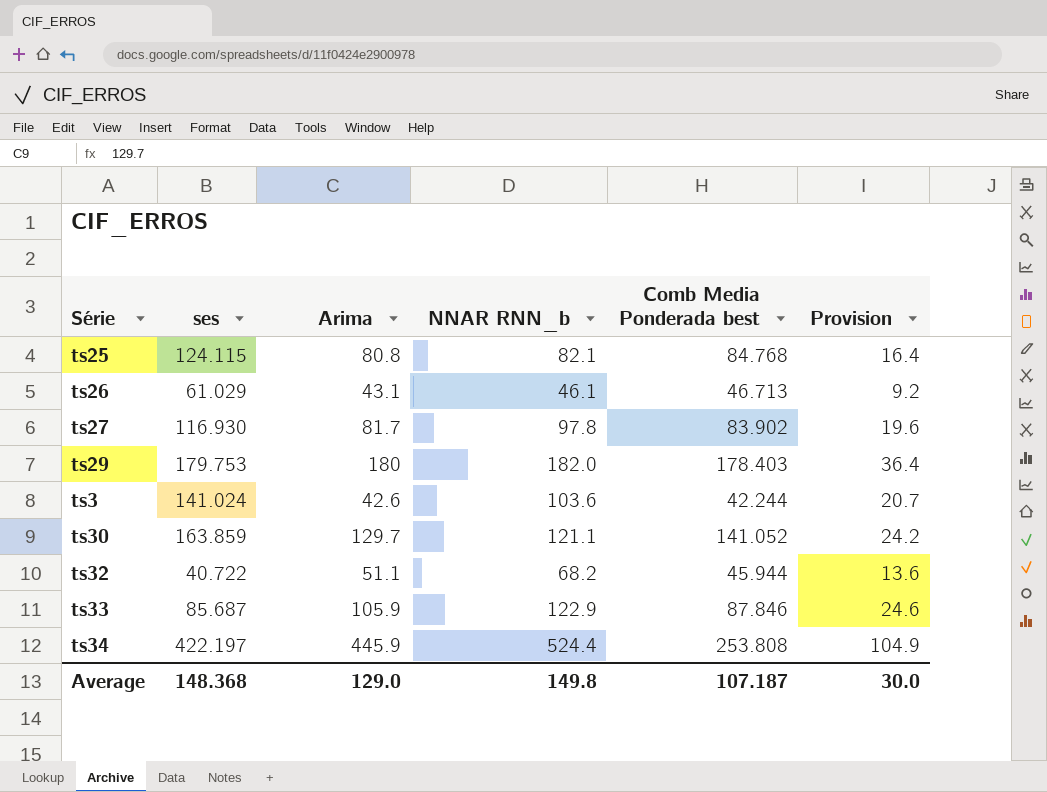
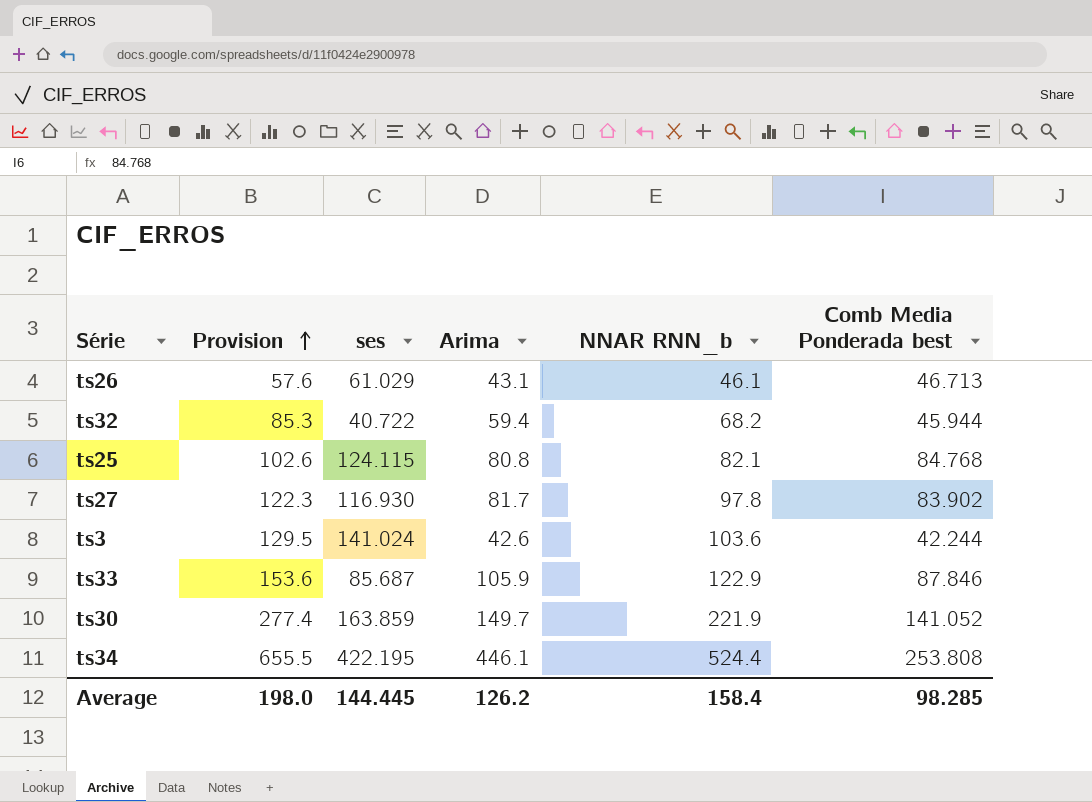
row order: none -> Provision ascending
column Provision | formula: [NNAR RNN_b] * 0.2 -> [NNAR RNN_b] * 1.25
column Provision | position: 6 -> 2
row ts29: 179.753 | 180 | 182.0 | 178.403 | 36.4 -> none
ts32 | Arima: 51.1 -> 59.4
ts30 | Arima: 129.7 -> 149.7
ts30 | NNAR RNN_b: 121.1 -> 221.9
ts34 | ses: 422.197 -> 422.195
ts34 | Arima: 445.9 -> 446.1
Average | Provision: 30.0 -> 198.0
Average | ses: 148.368 -> 144.445
Average | Arima: 129.0 -> 126.2
Average | NNAR RNN_b: 149.8 -> 158.4
Average | Comb Media Ponderada best: 107.187 -> 98.285

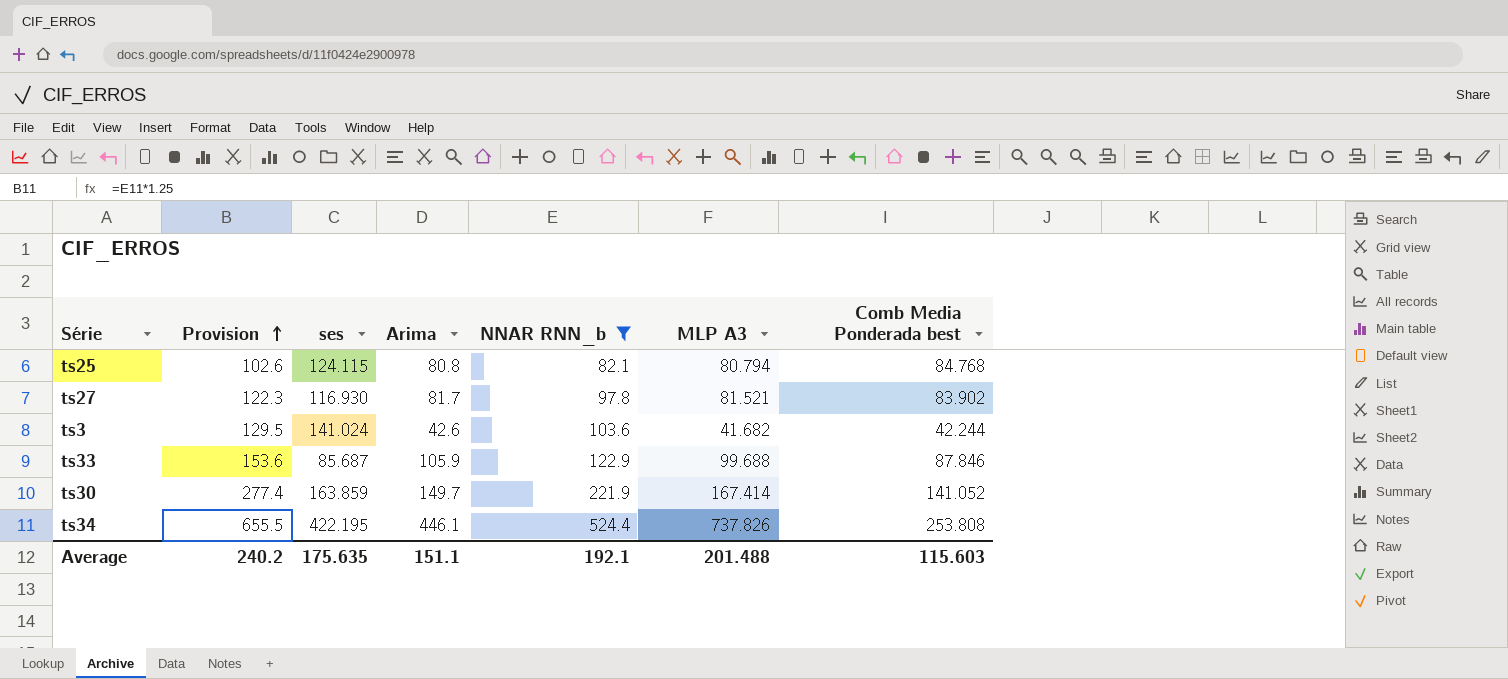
filter: none -> NNAR RNN_b >= 82.1
column MLP A3 | position: none -> 6
Average | Provision: 198.0 -> 240.2
Average | ses: 144.445 -> 175.635
Average | Arima: 126.2 -> 151.1
Average | NNAR RNN_b: 158.4 -> 192.1
Average | Comb Media Ponderada best: 98.285 -> 115.603

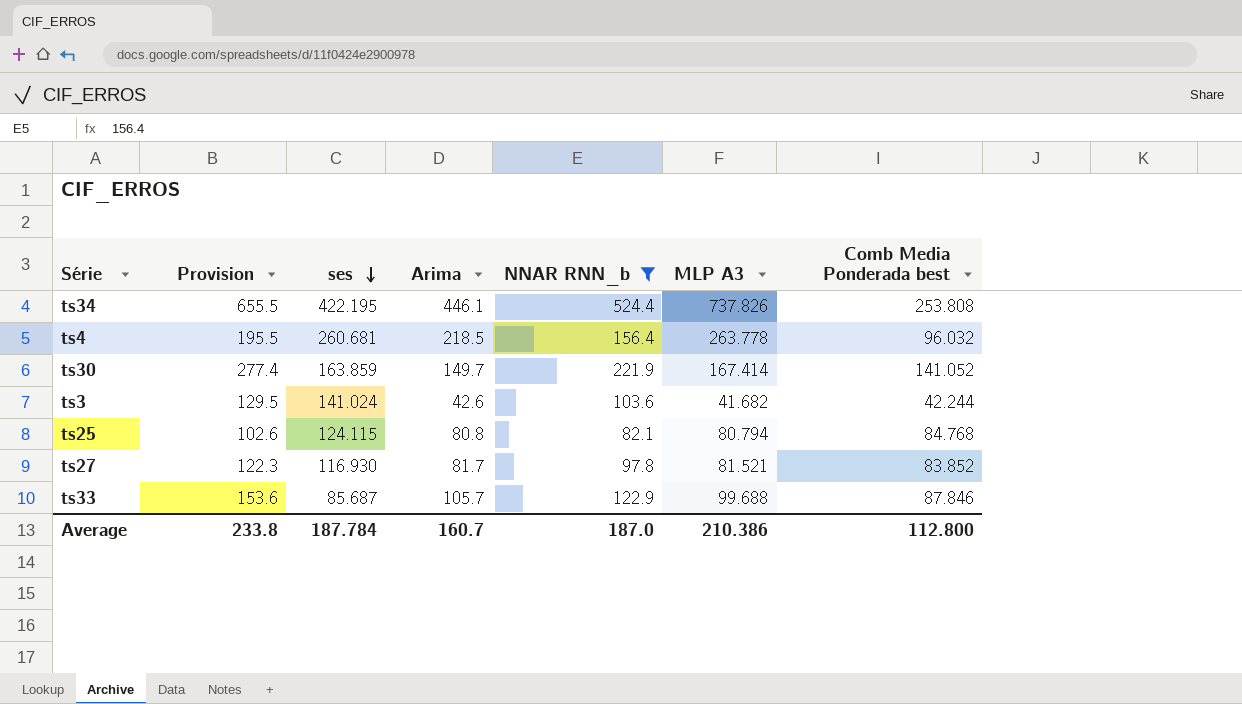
row order: Provision ascending -> ses descending
row ts4: none -> 195.5 | 260.681 | 218.5 | 156.4 | 263.778 | 96.032
ts27 | Comb Media Ponderada best: 83.902 -> 83.852
ts33 | Arima: 105.9 -> 105.7
Average | Provision: 240.2 -> 233.8
Average | ses: 175.635 -> 187.784
Average | Arima: 151.1 -> 160.7
Average | NNAR RNN_b: 192.1 -> 187.0
Average | MLP A3: 201.488 -> 210.386
Average | Comb Media Ponderada best: 115.603 -> 112.800

